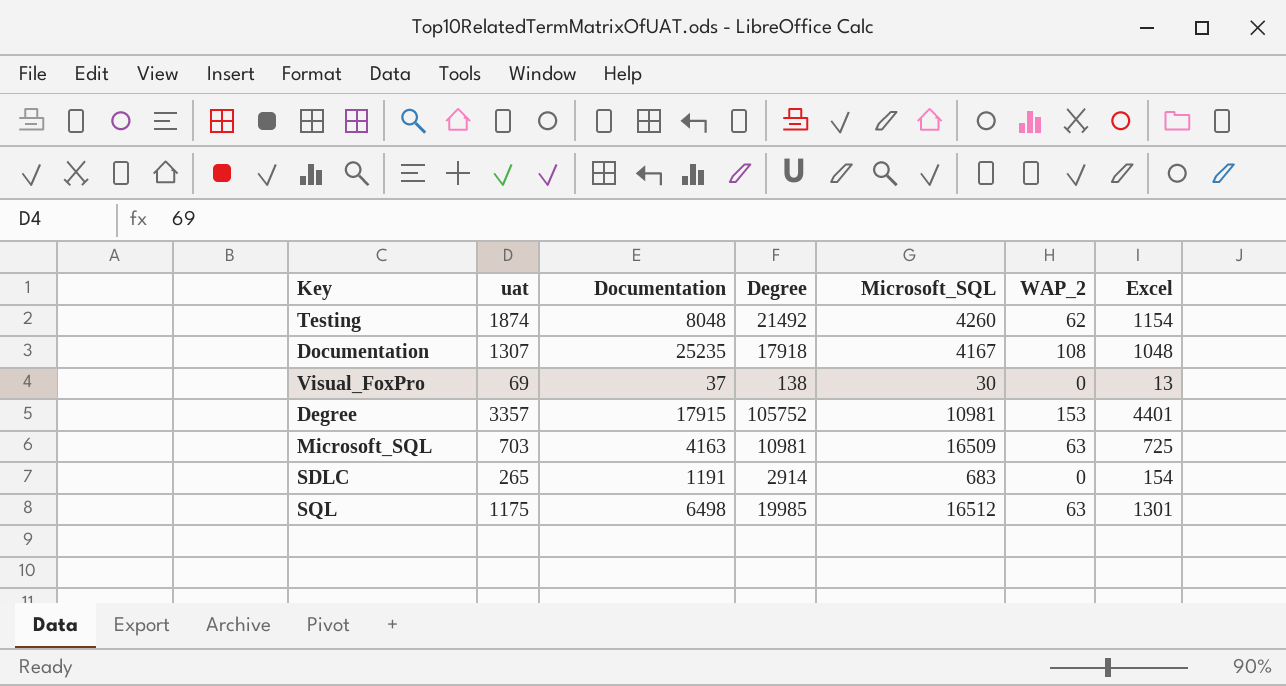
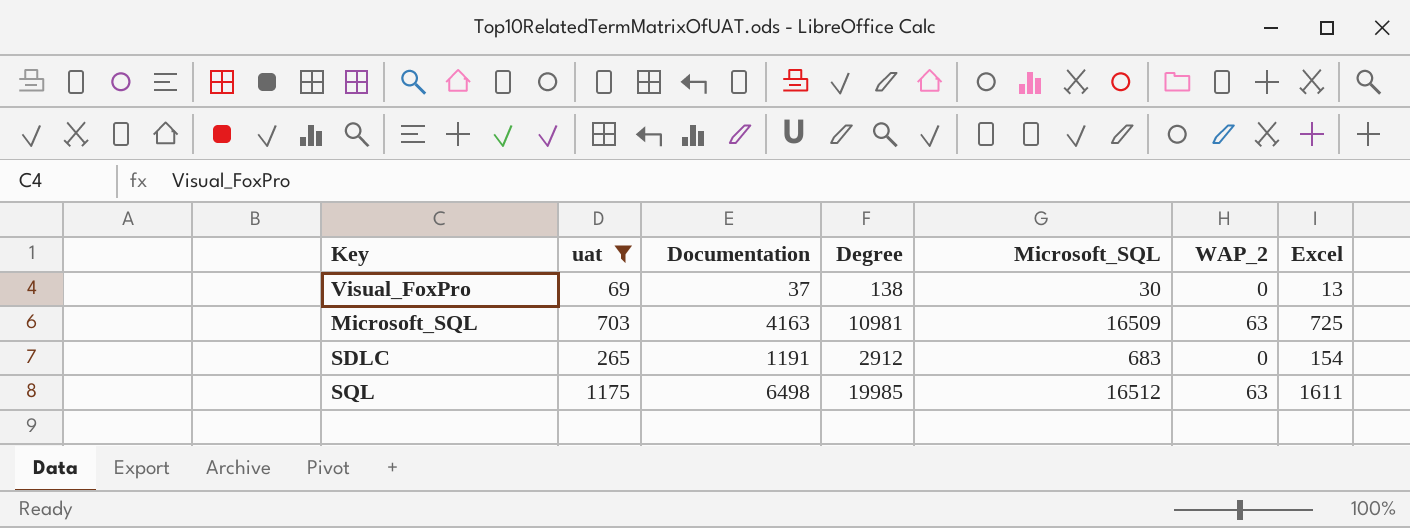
filter: none -> uat <= 1175
SDLC | Degree: 2914 -> 2912
SQL | Excel: 1301 -> 1611

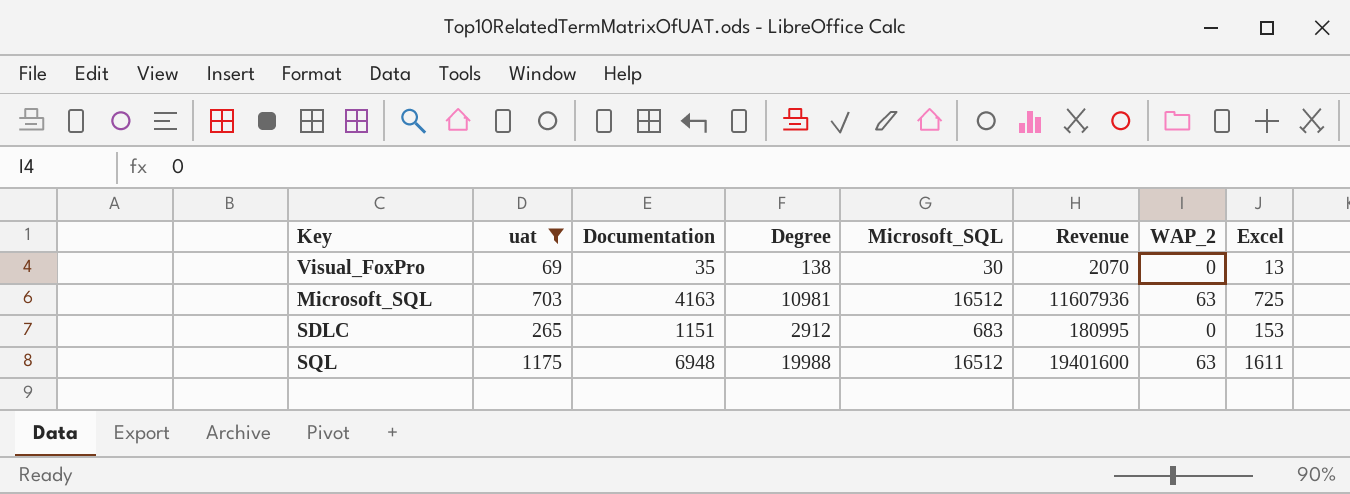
column Revenue | formula: none -> [uat] * [Microsoft_SQL]
Visual_FoxPro | Documentation: 37 -> 35
Microsoft_SQL | Microsoft_SQL: 16509 -> 16512
SDLC | Documentation: 1191 -> 1151
SDLC | Excel: 154 -> 153
SQL | Documentation: 6498 -> 6948
SQL | Degree: 19985 -> 19988

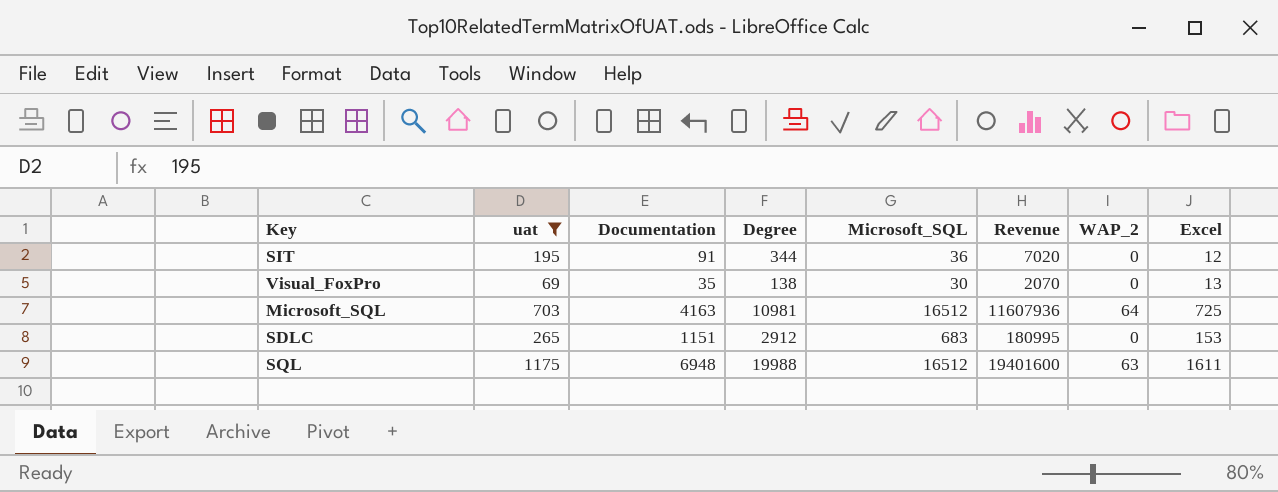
row SIT: none -> 195 | 91 | 344 | 36 | 7020 | 0 | 12
Microsoft_SQL | WAP_2: 63 -> 64

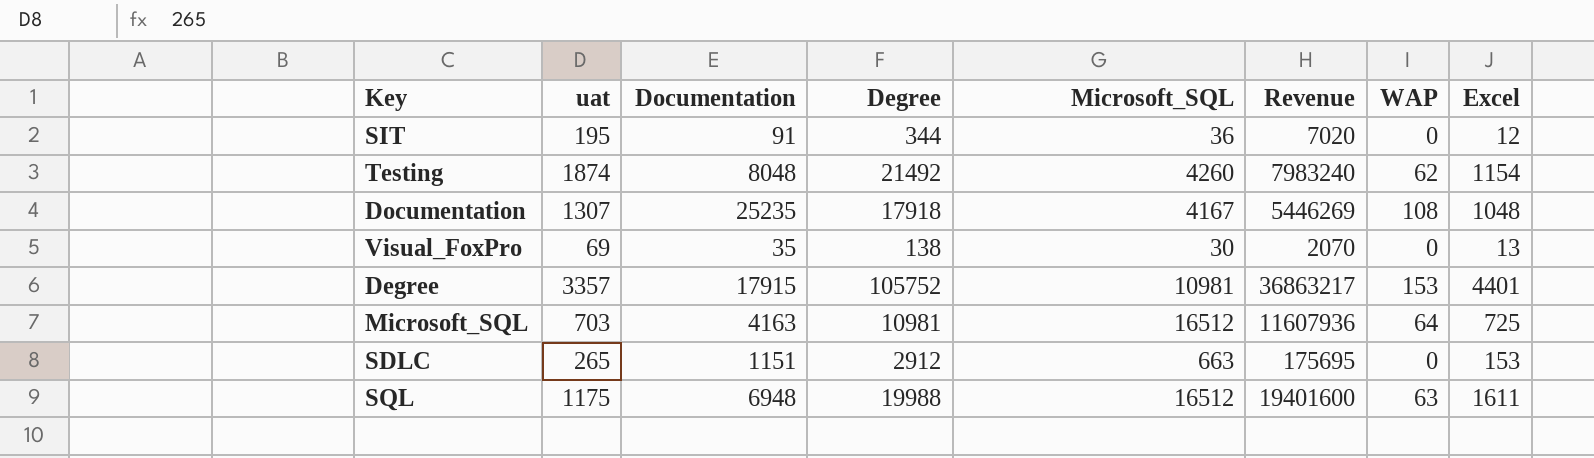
filter: uat <= 1175 -> none
column name: WAP_2 -> WAP
SDLC | Microsoft_SQL: 683 -> 663
SDLC | Revenue: 180995 -> 175695

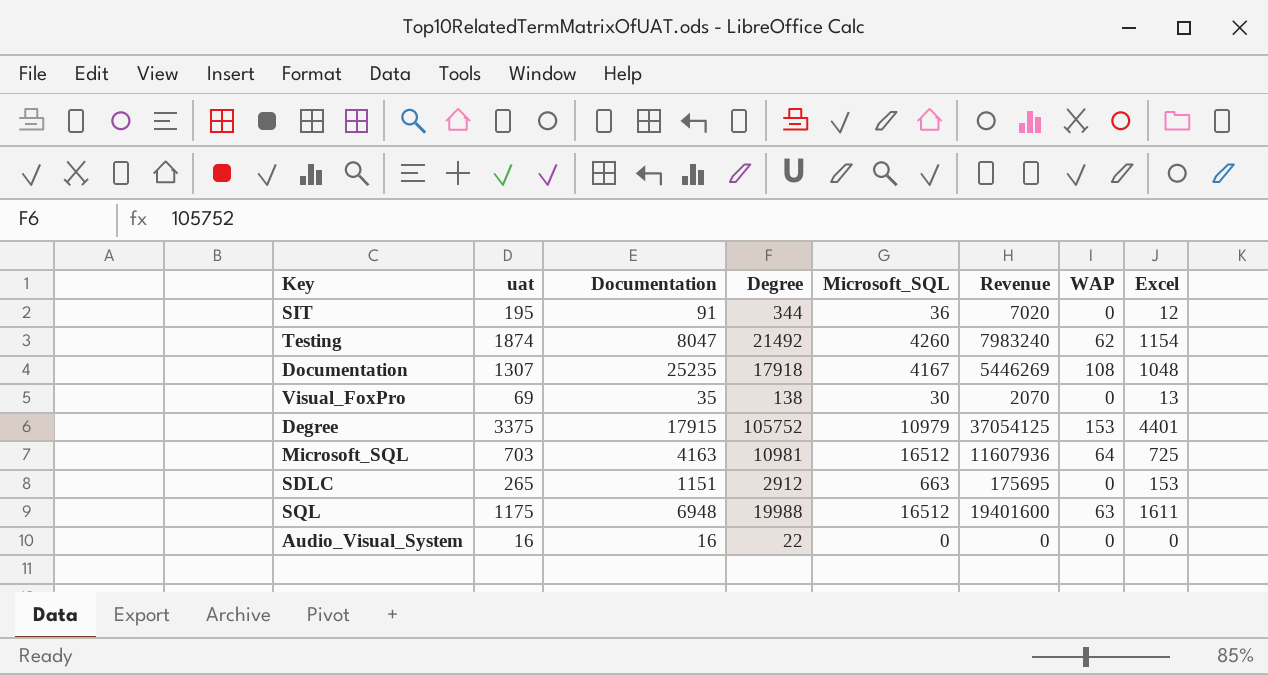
Testing | Documentation: 8048 -> 8047
Degree | uat: 3357 -> 3375
Degree | Microsoft_SQL: 10981 -> 10979
Degree | Revenue: 36863217 -> 37054125
row Audio_Visual_System: none -> 16 | 16 | 22 | 0 | 0 | 0 | 0

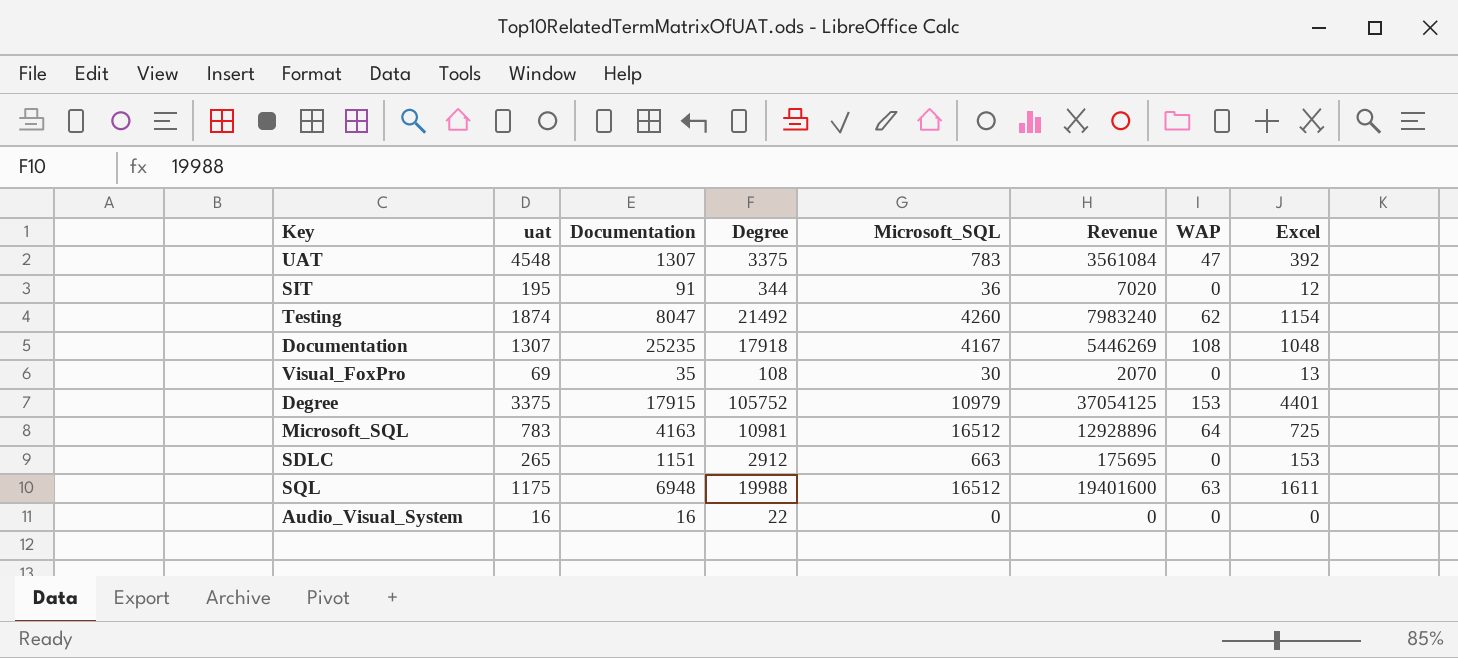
row UAT: none -> 4548 | 1307 | 3375 | 783 | 3561084 | 47 | 392
Visual_FoxPro | Degree: 138 -> 108
Microsoft_SQL | uat: 703 -> 783
Microsoft_SQL | Revenue: 11607936 -> 12928896

